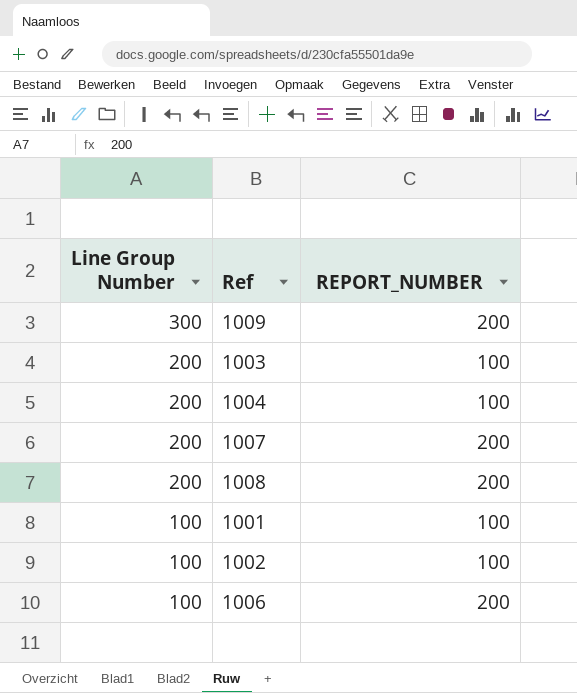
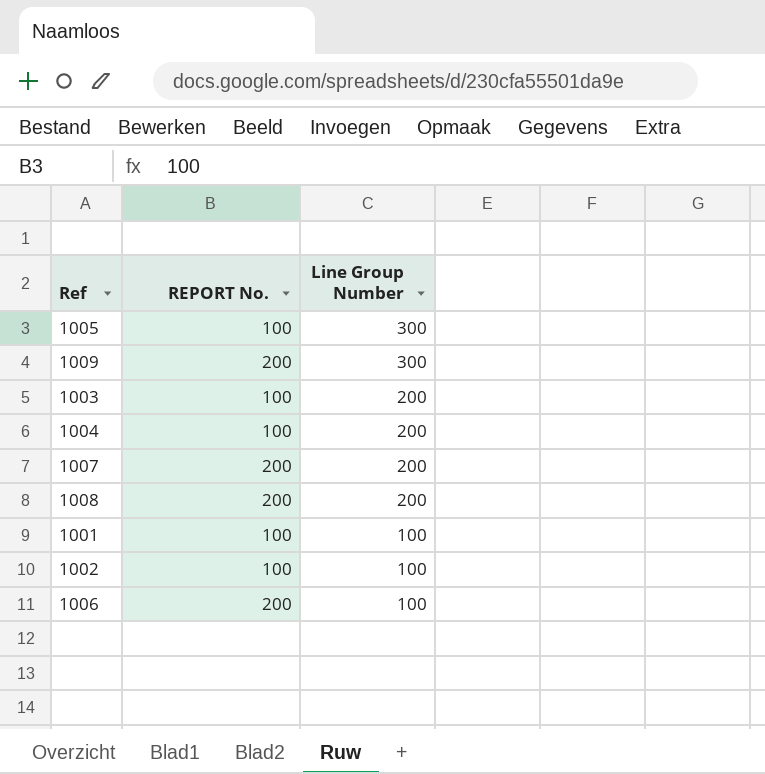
column name: REPORT_NUMBER -> REPORT No.
column Line Group Number | position: 1 -> 3
row 1005: none -> 100 | 300

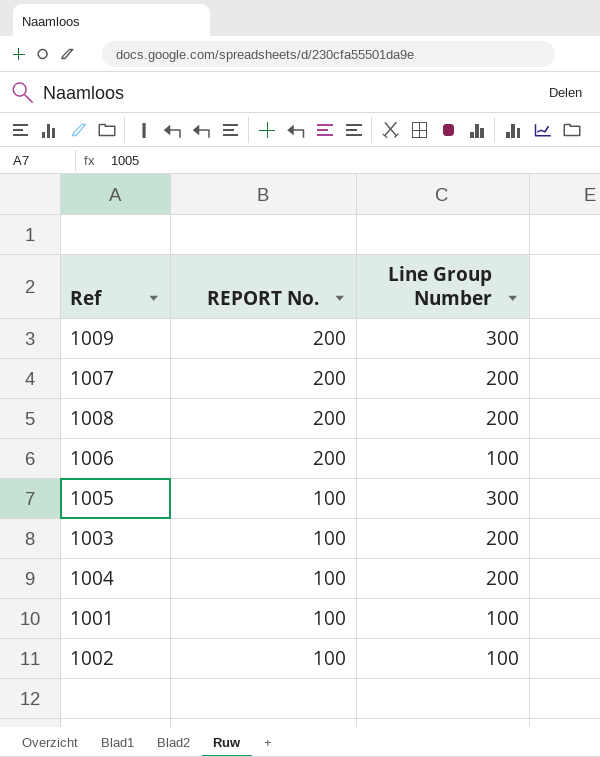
row order: Line Group Number descending -> REPORT No. descending

